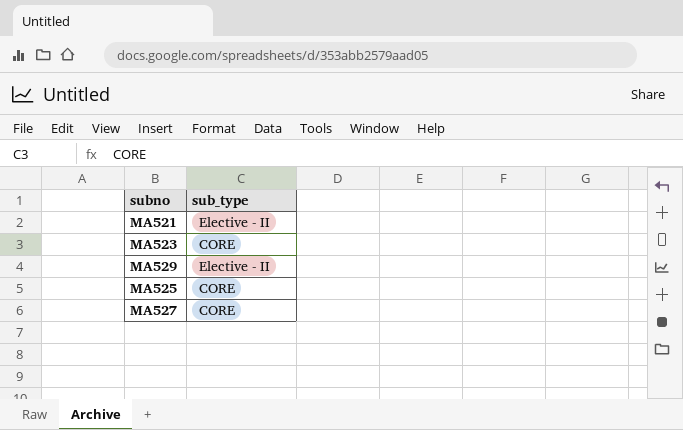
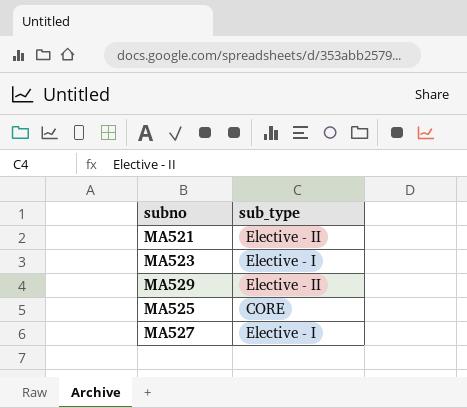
MA523 | sub_type: CORE -> Elective - I
MA527 | sub_type: CORE -> Elective - I

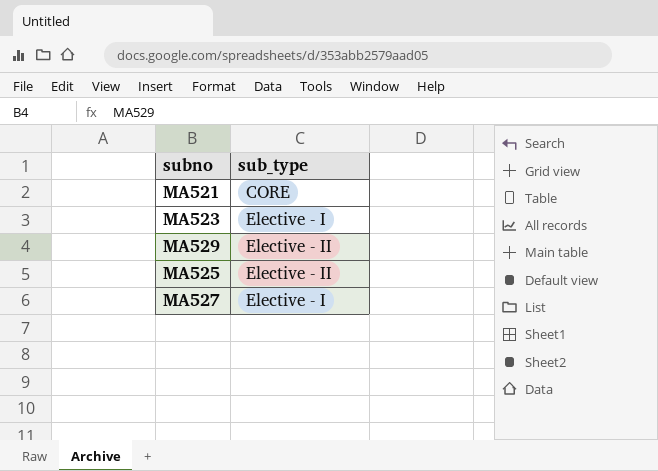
MA521 | sub_type: Elective - II -> CORE
MA525 | sub_type: CORE -> Elective - II

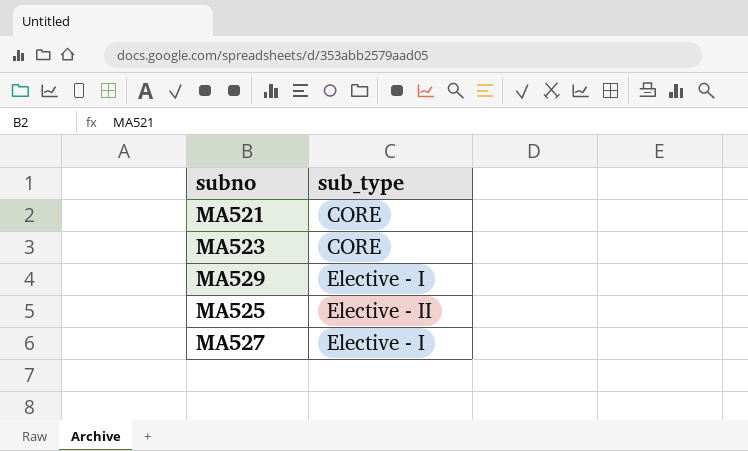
MA523 | sub_type: Elective - I -> CORE
MA529 | sub_type: Elective - II -> Elective - I

